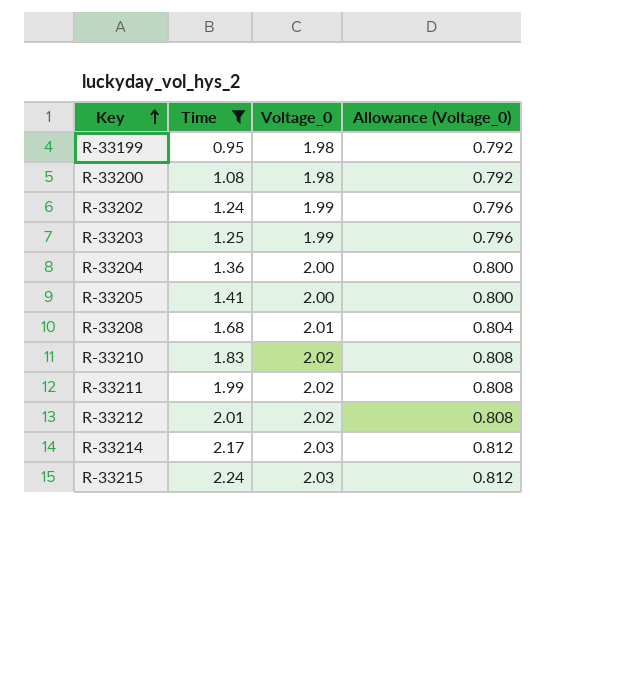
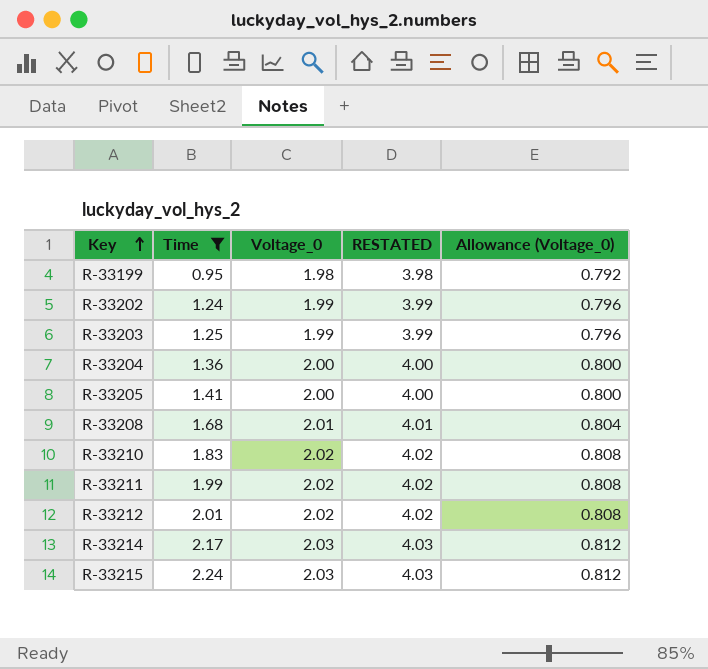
column RESTATED | formula: none -> [Voltage_0] + 2
row R-33200: 1.08 | 1.98 | 0.792 -> none

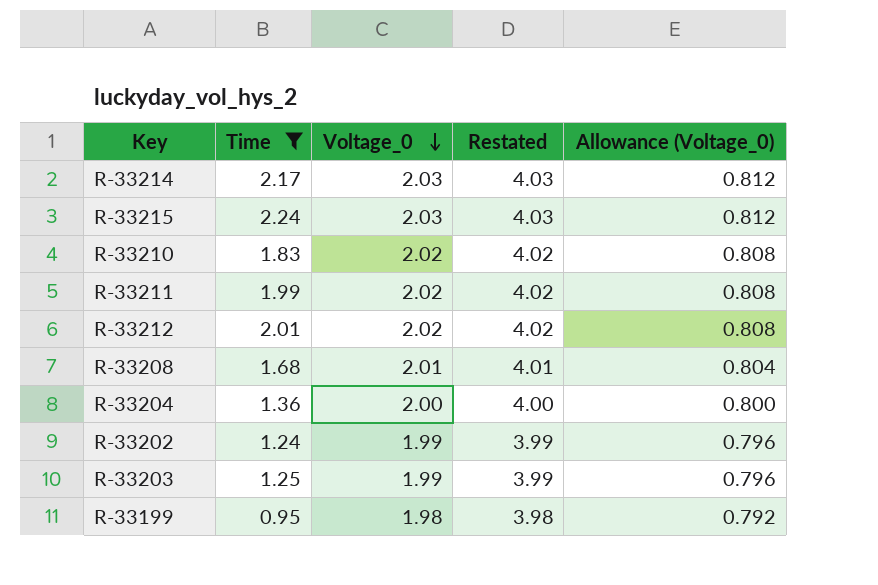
row order: Key ascending -> Voltage_0 descending
column name: RESTATED -> Restated
row R-33205: 1.41 | 2.00 | 4.00 | 0.800 -> none

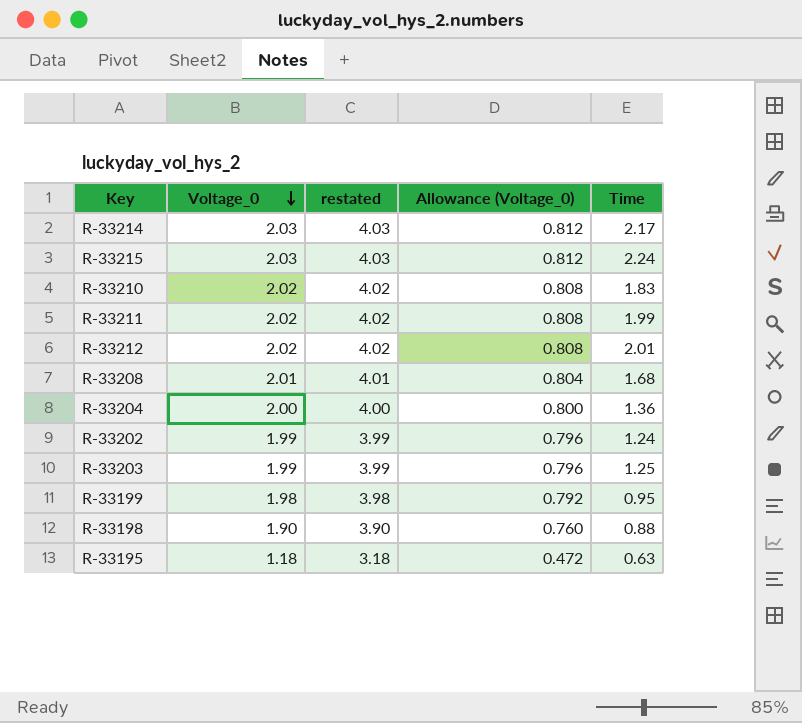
filter: Time >= 0.95 -> none
column name: Restated -> restated
column Time | position: 2 -> 5

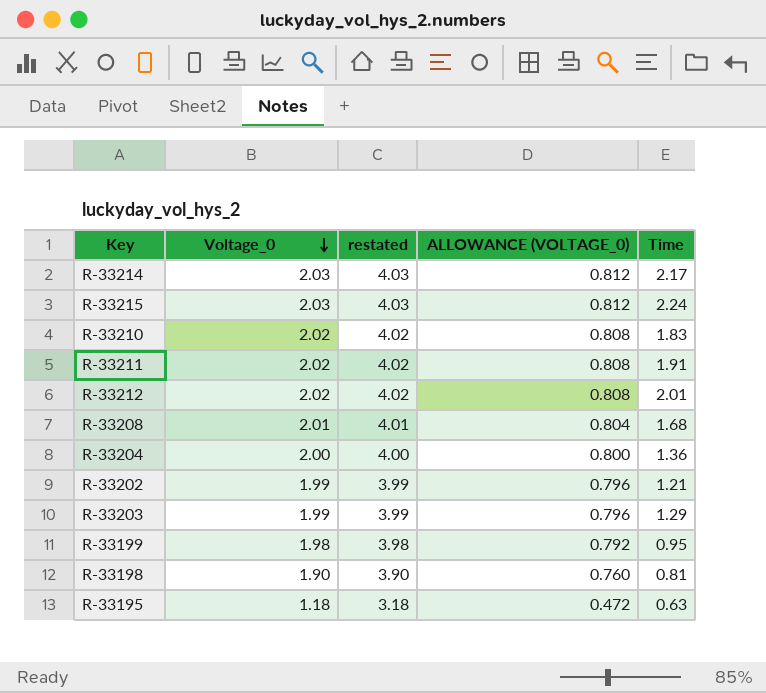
column name: Allowance (Voltage_0) -> ALLOWANCE (VOLTAGE_0)
R-33211 | Time: 1.99 -> 1.91
R-33202 | Time: 1.24 -> 1.21
R-33203 | Time: 1.25 -> 1.29
R-33198 | Time: 0.88 -> 0.81

